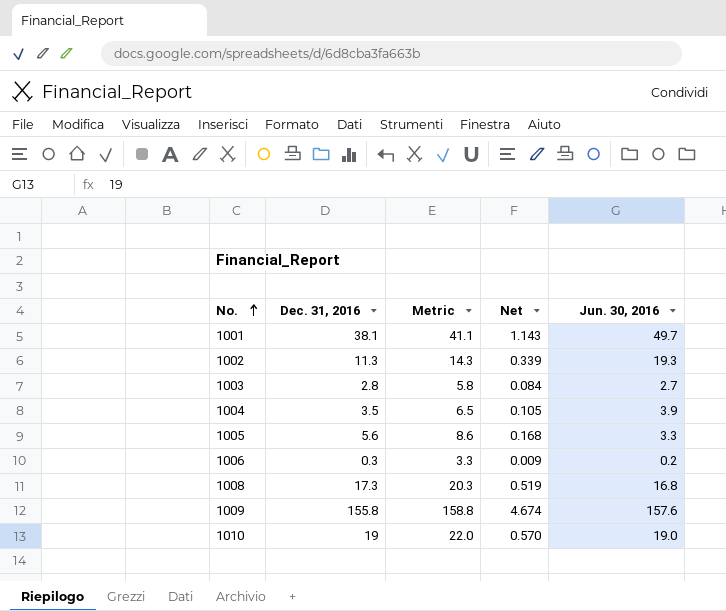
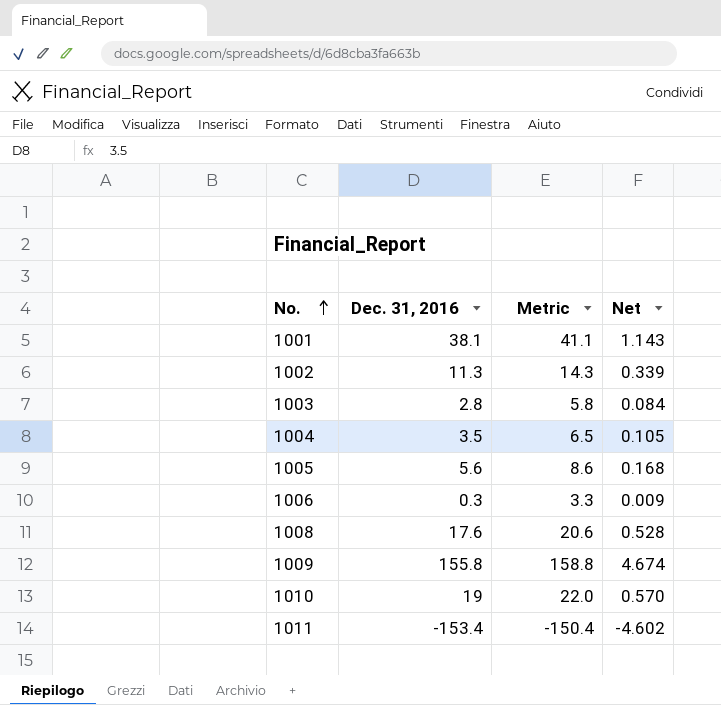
column Jun. 30, 2016 | position: 5 -> none
1008 | Dec. 31, 2016: 17.3 -> 17.6
1008 | Metric: 20.3 -> 20.6
1008 | Net: 0.519 -> 0.528
row 1011: none -> -153.4 | -150.4 | -4.602

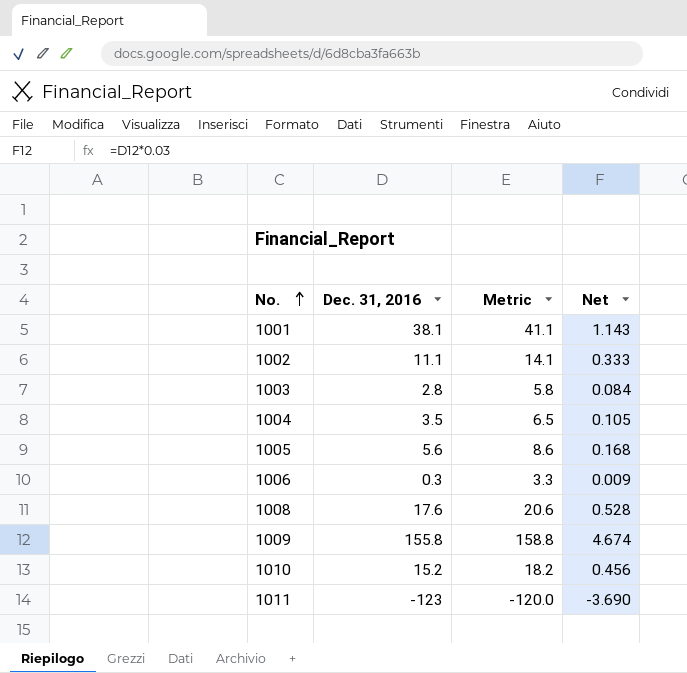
1002 | Dec. 31, 2016: 11.3 -> 11.1
1002 | Metric: 14.3 -> 14.1
1002 | Net: 0.339 -> 0.333
1010 | Dec. 31, 2016: 19 -> 15.2
1010 | Metric: 22.0 -> 18.2
1010 | Net: 0.570 -> 0.456
1011 | Dec. 31, 2016: -153.4 -> -123
1011 | Metric: -150.4 -> -120.0
1011 | Net: -4.602 -> -3.690

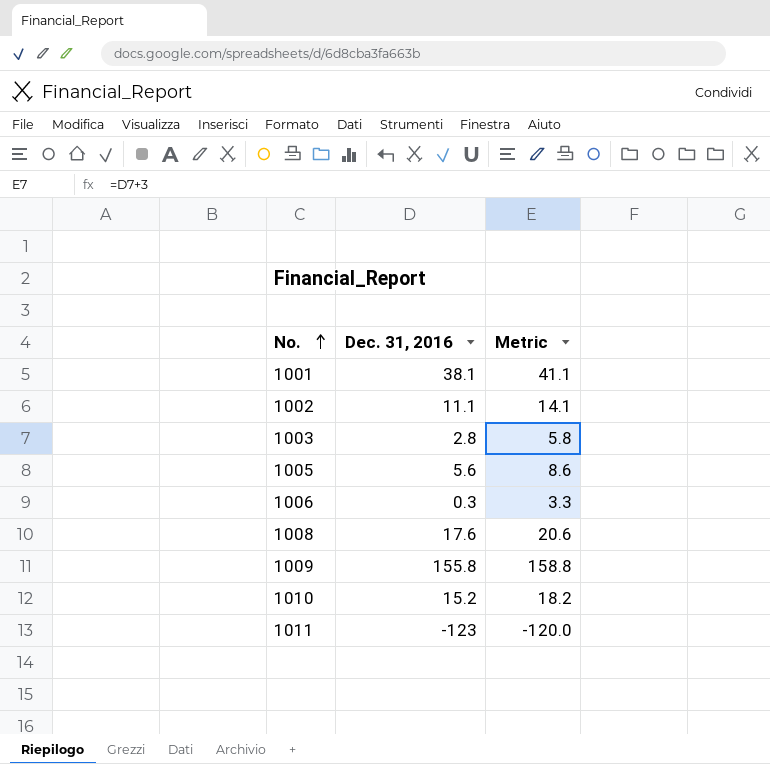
column Net | formula: [Dec. 31, 2016] * 0.03 -> none
row 1004: 3.5 | 6.5 | 0.105 -> none

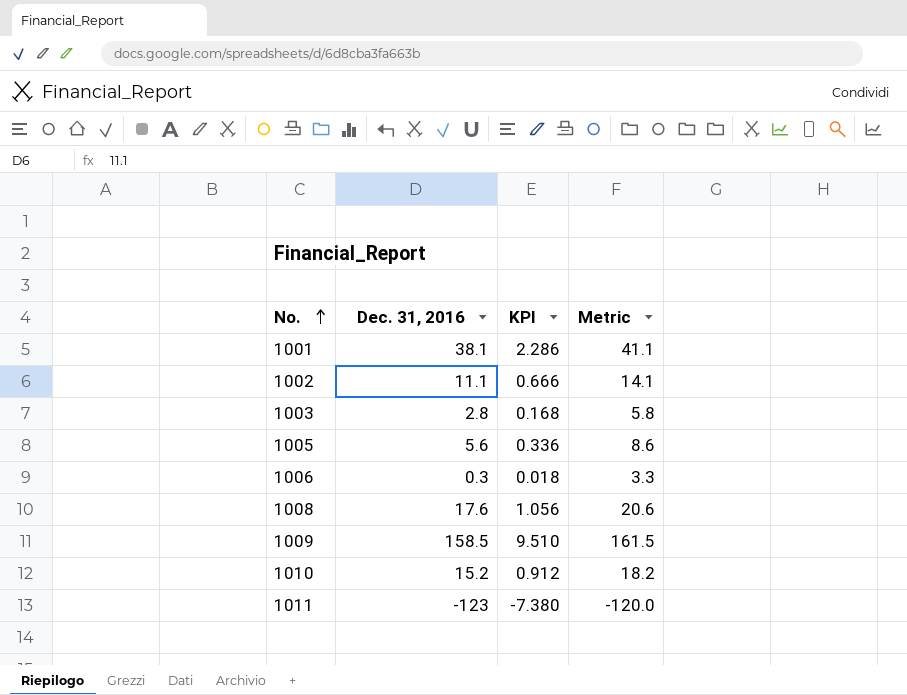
column KPI | formula: none -> [Dec. 31, 2016] * 0.06
1009 | Dec. 31, 2016: 155.8 -> 158.5
1009 | Metric: 158.8 -> 161.5

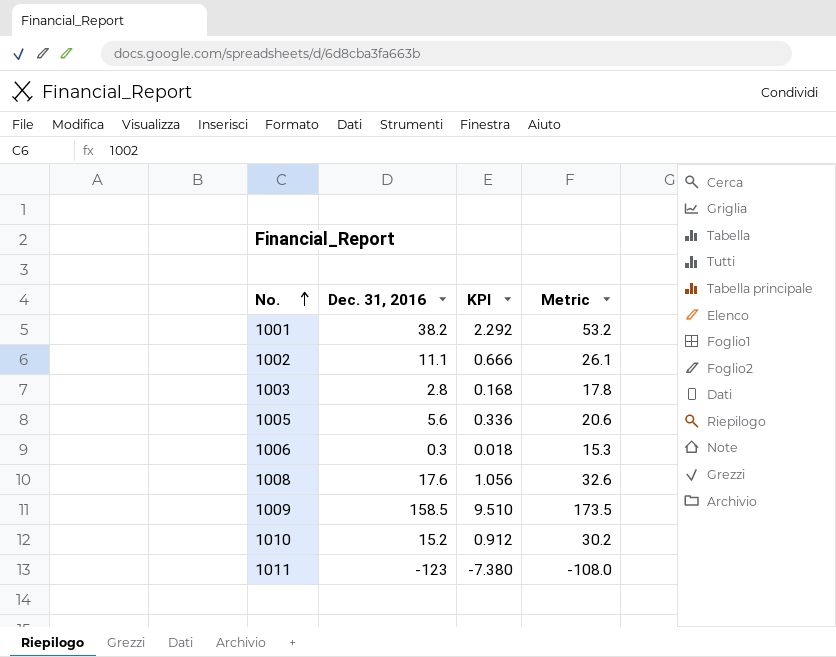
column Metric | formula: [Dec. 31, 2016] + 3 -> [Dec. 31, 2016] + 15
1001 | Dec. 31, 2016: 38.1 -> 38.2
1001 | KPI: 2.286 -> 2.292

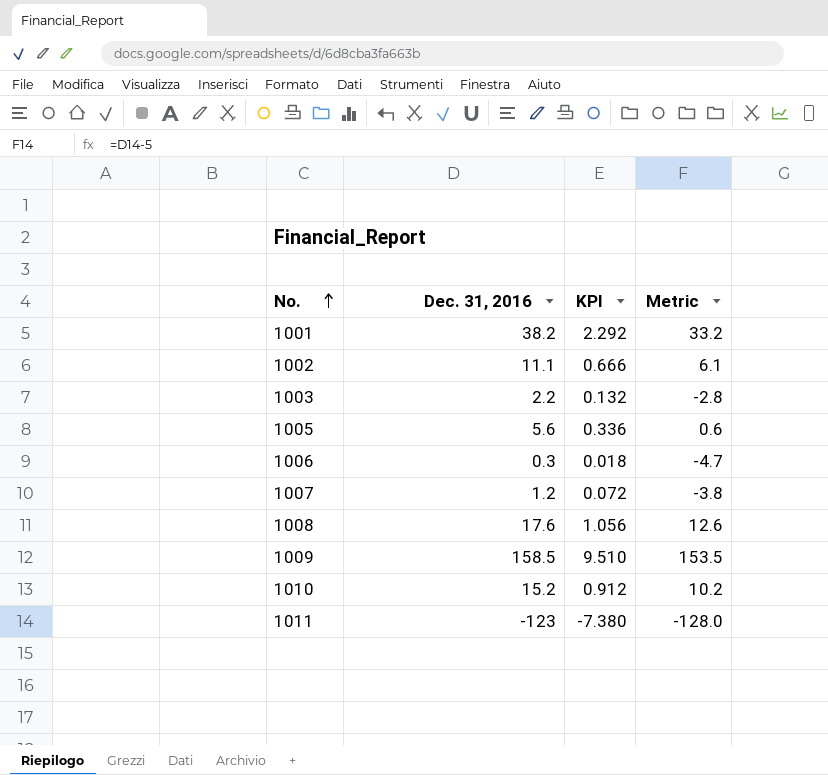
column Metric | formula: [Dec. 31, 2016] + 15 -> [Dec. 31, 2016] - 5
1003 | Dec. 31, 2016: 2.8 -> 2.2
1003 | KPI: 0.168 -> 0.132
row 1007: none -> 1.2 | 0.072 | -3.8

